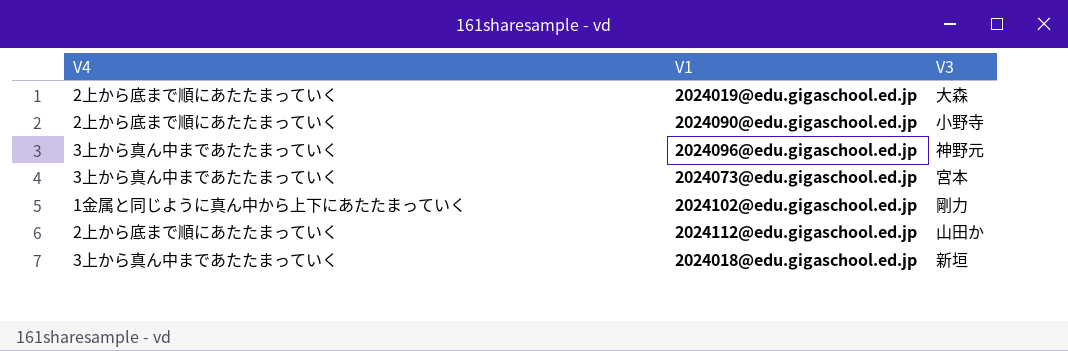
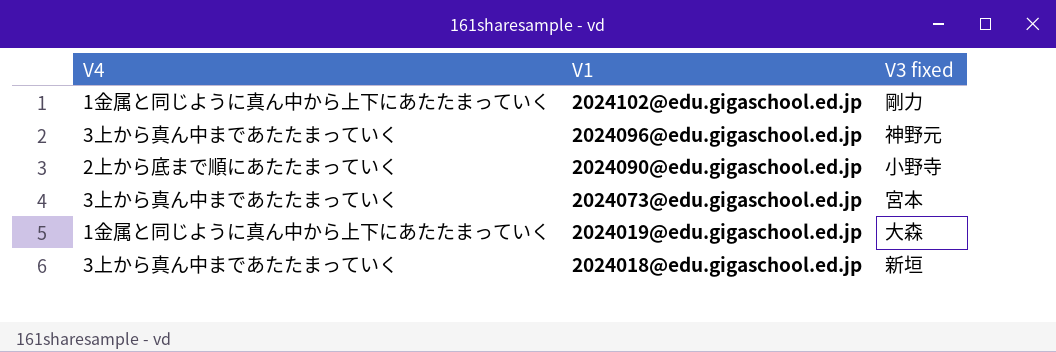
row order: none -> V1 descending
column name: V3 -> V3 fixed
row 2024112@edu.gigaschool.ed.jp: 2上から底まで順にあたたまっていく | 山田か -> none
2024019@edu.gigaschool.ed.jp | V4: 2上から底まで順にあたたまっていく -> 1金属と同じように真ん中から上下にあたたまっていく

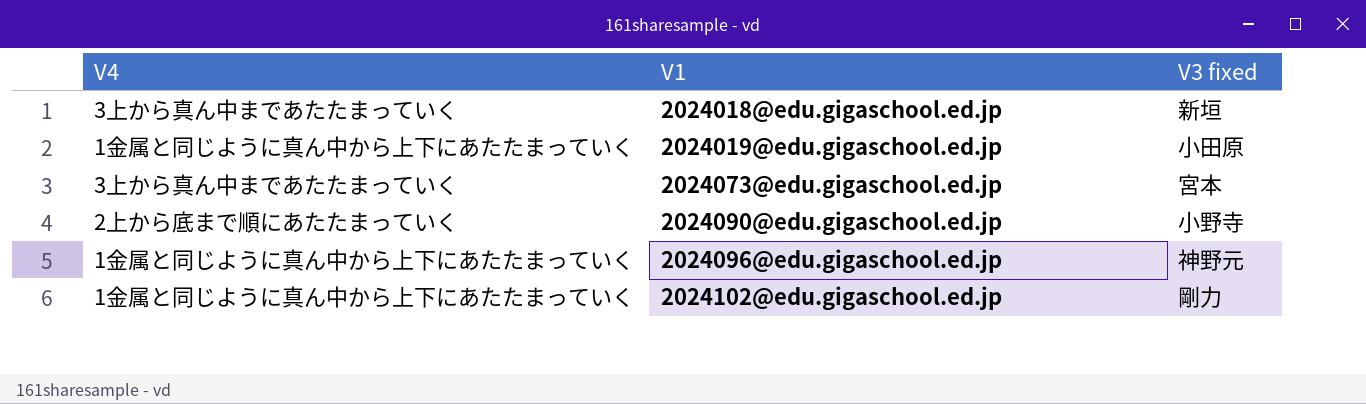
row order: V1 descending -> V1 ascending
2024019@edu.gigaschool.ed.jp | V3 fixed: 大森 -> 小田原
2024096@edu.gigaschool.ed.jp | V4: 3上から真ん中まであたたまっていく -> 1金属と同じように真ん中から上下にあたたまっていく

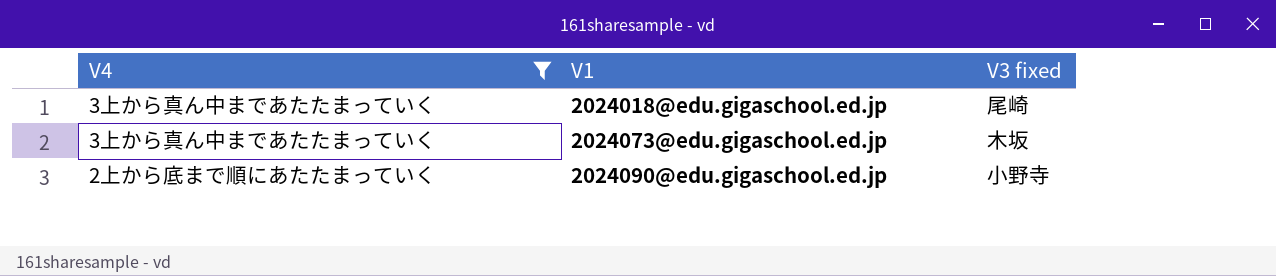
filter: none -> V4 != 1金属と同じように真ん中から上下にあたたまっていく
2024018@edu.gigaschool.ed.jp | V3 fixed: 新垣 -> 尾崎
2024073@edu.gigaschool.ed.jp | V3 fixed: 宮本 -> 木坂

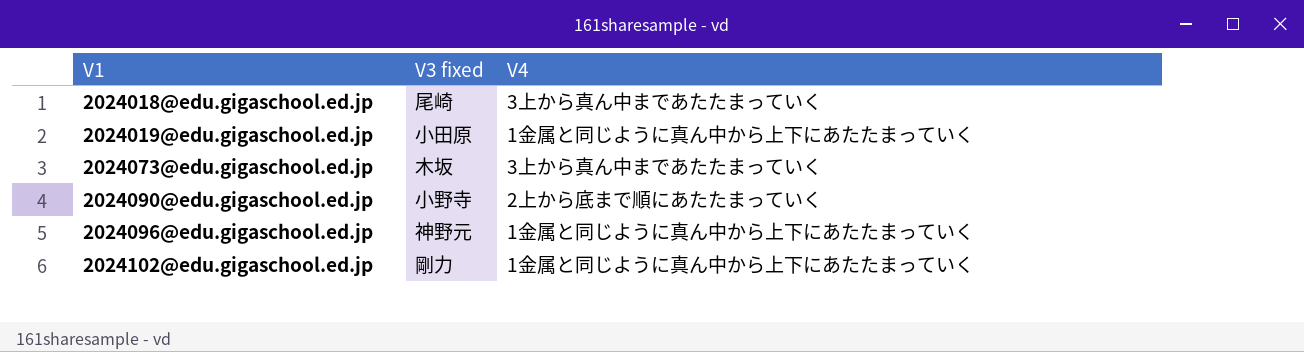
filter: V4 != 1金属と同じように真ん中から上下にあたたまっていく -> none
column V4 | position: 1 -> 3

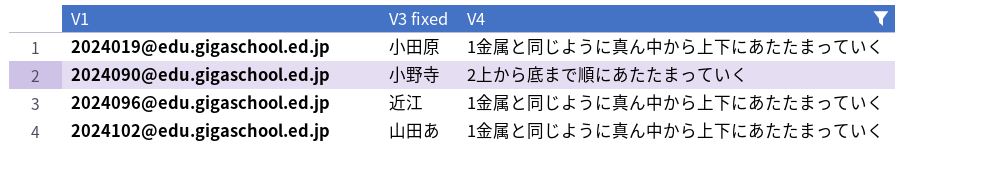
filter: none -> V4 != 3上から真ん中まであたたまっていく
2024096@edu.gigaschool.ed.jp | V3 fixed: 神野元 -> 近江
2024102@edu.gigaschool.ed.jp | V3 fixed: 剛力 -> 山田あ

